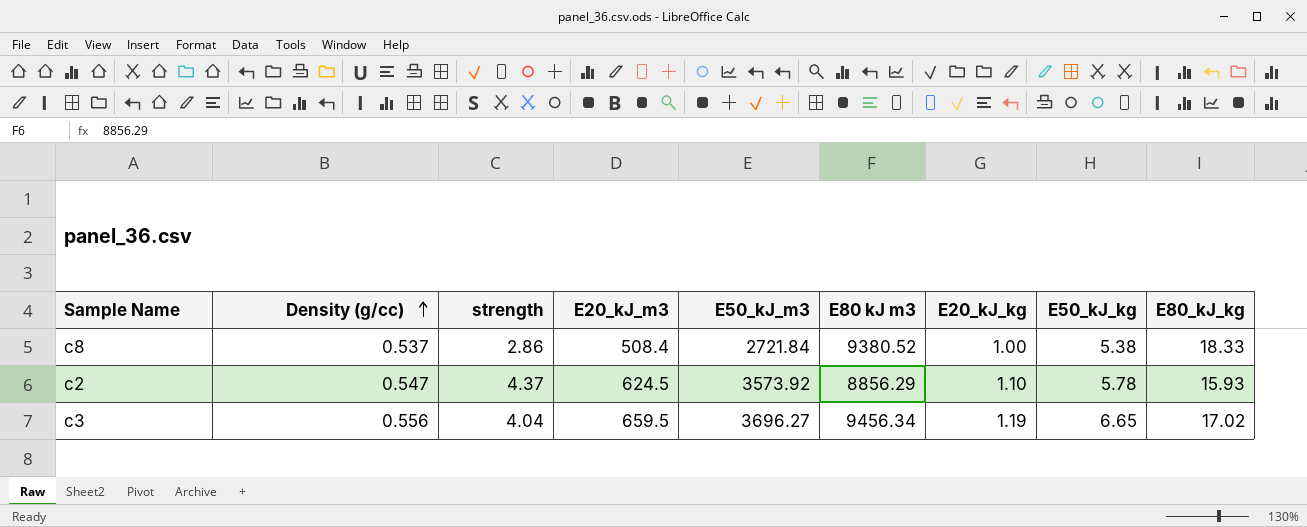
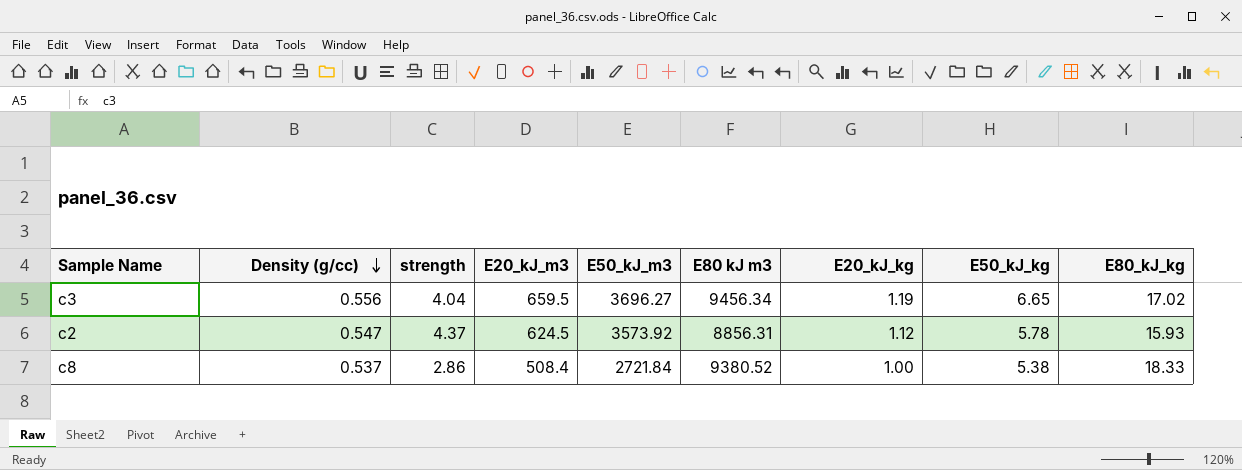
row order: Density (g/cc) ascending -> Density (g/cc) descending
c2 | E80 kJ m3: 8856.29 -> 8856.31
c2 | E20_kJ_kg: 1.10 -> 1.12

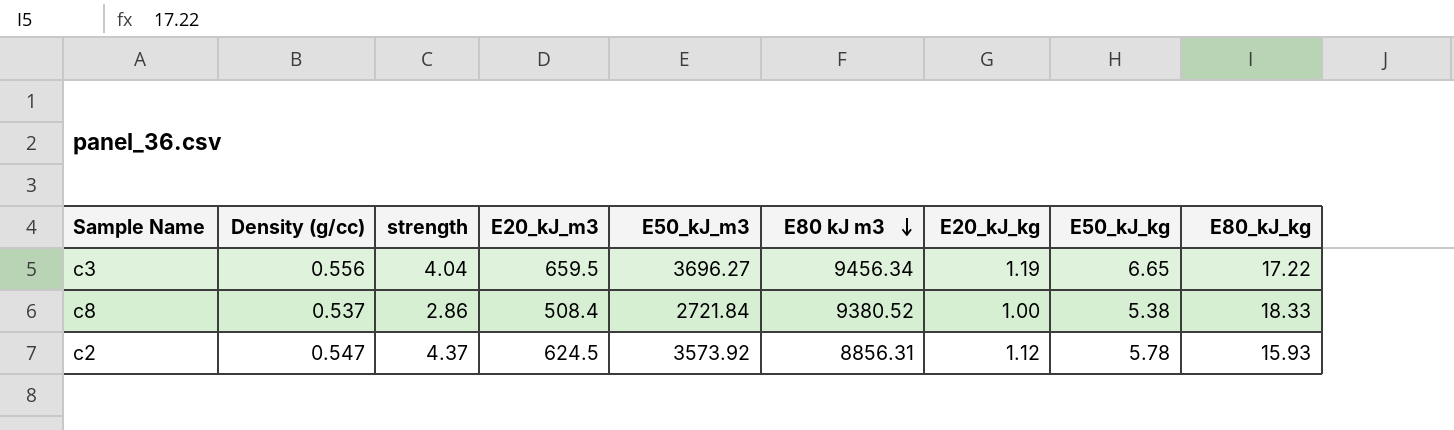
row order: Density (g/cc) descending -> E80 kJ m3 descending
c3 | E80_kJ_kg: 17.02 -> 17.22

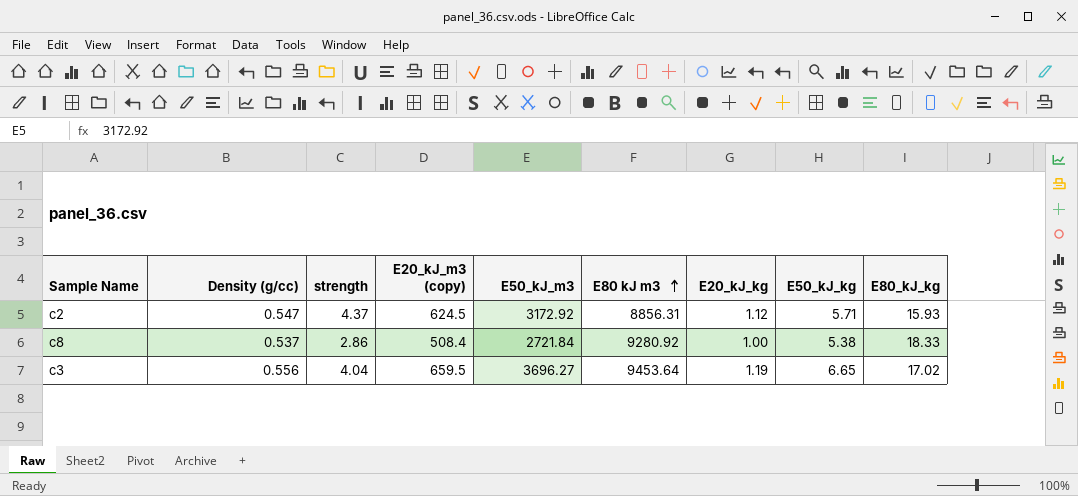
row order: E80 kJ m3 descending -> E80 kJ m3 ascending
column name: E20_kJ_m3 -> E20_kJ_m3 (copy)
c2 | E50_kJ_m3: 3573.92 -> 3172.92
c2 | E50_kJ_kg: 5.78 -> 5.71
c8 | E80 kJ m3: 9380.52 -> 9280.92
c3 | E80 kJ m3: 9456.34 -> 9453.64
c3 | E80_kJ_kg: 17.22 -> 17.02

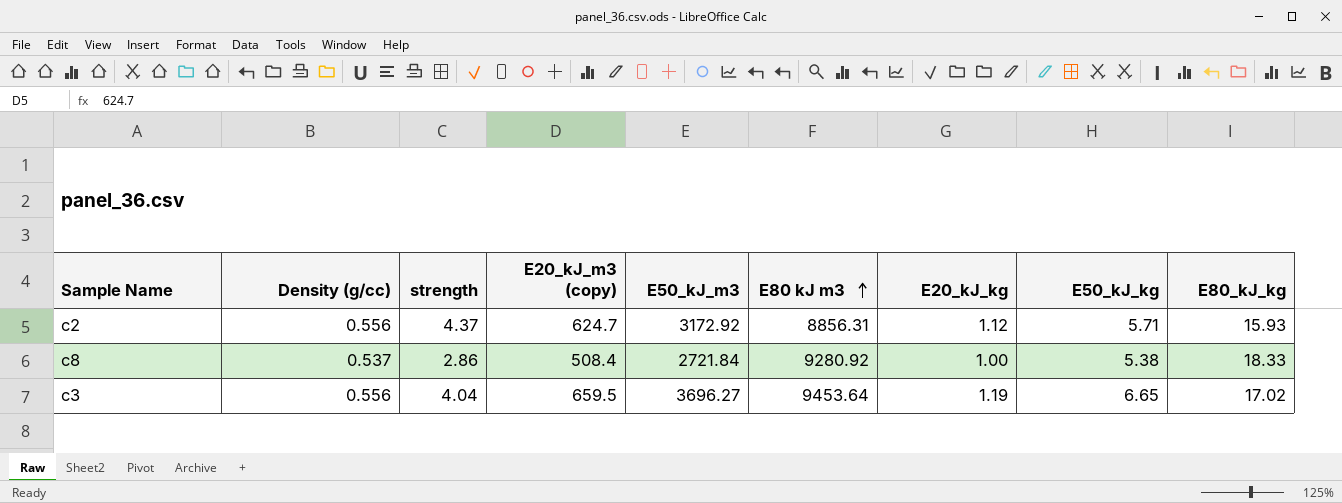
c2 | Density (g/cc): 0.547 -> 0.556
c2 | E20_kJ_m3 (copy): 624.5 -> 624.7

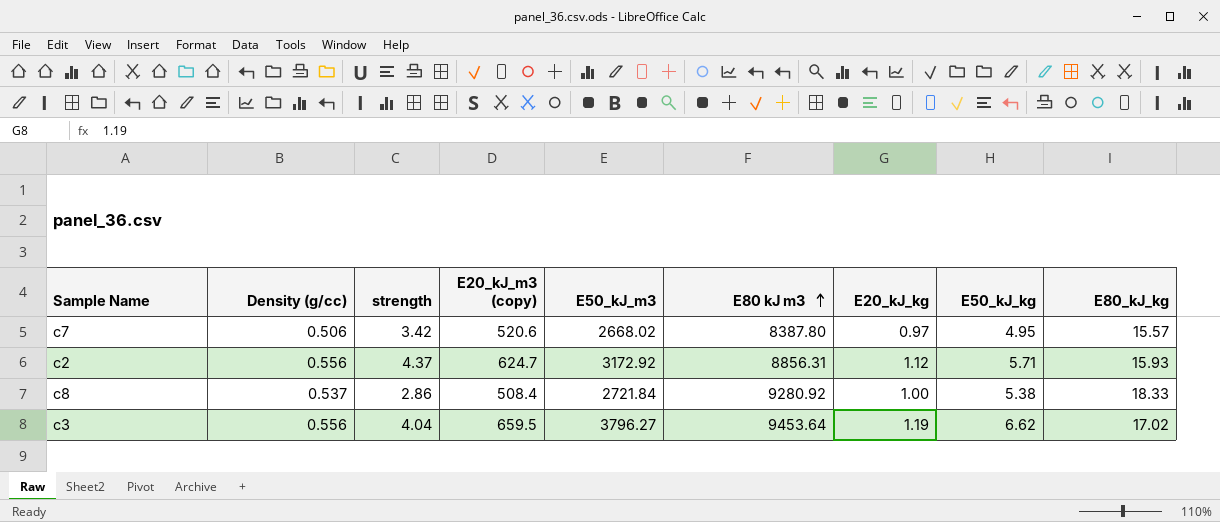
row c7: none -> 0.506 | 3.42 | 520.6 | 2668.02 | 8387.80 | 0.97 | 4.95 | 15.57
c3 | E50_kJ_m3: 3696.27 -> 3796.27
c3 | E50_kJ_kg: 6.65 -> 6.62

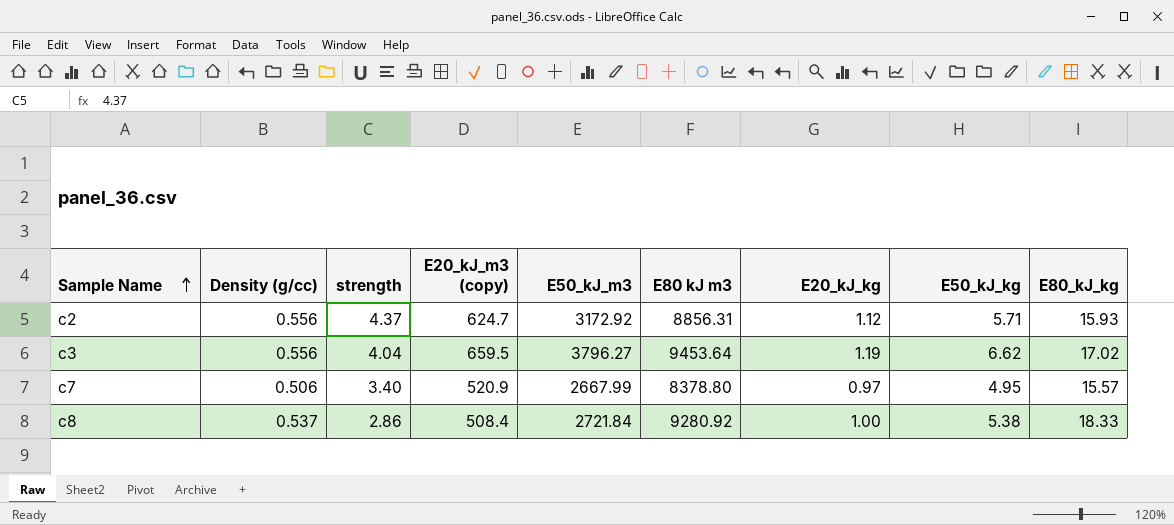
row order: E80 kJ m3 ascending -> Sample Name ascending
c7 | strength: 3.42 -> 3.40
c7 | E20_kJ_m3 (copy): 520.6 -> 520.9
c7 | E50_kJ_m3: 2668.02 -> 2667.99
c7 | E80 kJ m3: 8387.80 -> 8378.80

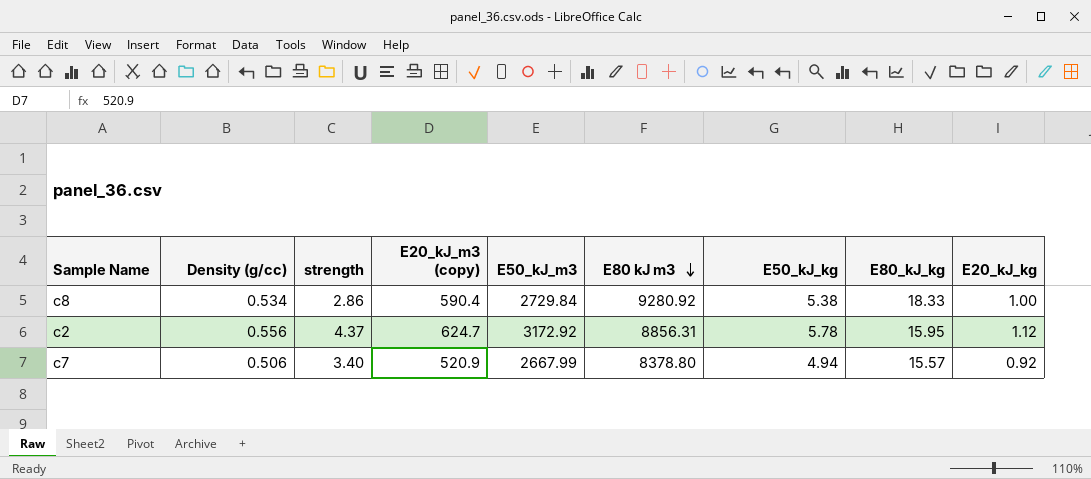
row order: Sample Name ascending -> E80 kJ m3 descending
column E20_kJ_kg | position: 7 -> 9
row c3: 0.556 | 4.04 | 659.5 | 3796.27 | 9453.64 | 1.19 | 6.62 | 17.02 -> none
c8 | Density (g/cc): 0.537 -> 0.534
c8 | E20_kJ_m3 (copy): 508.4 -> 590.4
c8 | E50_kJ_m3: 2721.84 -> 2729.84
c2 | E50_kJ_kg: 5.71 -> 5.78
c2 | E80_kJ_kg: 15.93 -> 15.95
c7 | E50_kJ_kg: 4.95 -> 4.94
c7 | E20_kJ_kg: 0.97 -> 0.92

